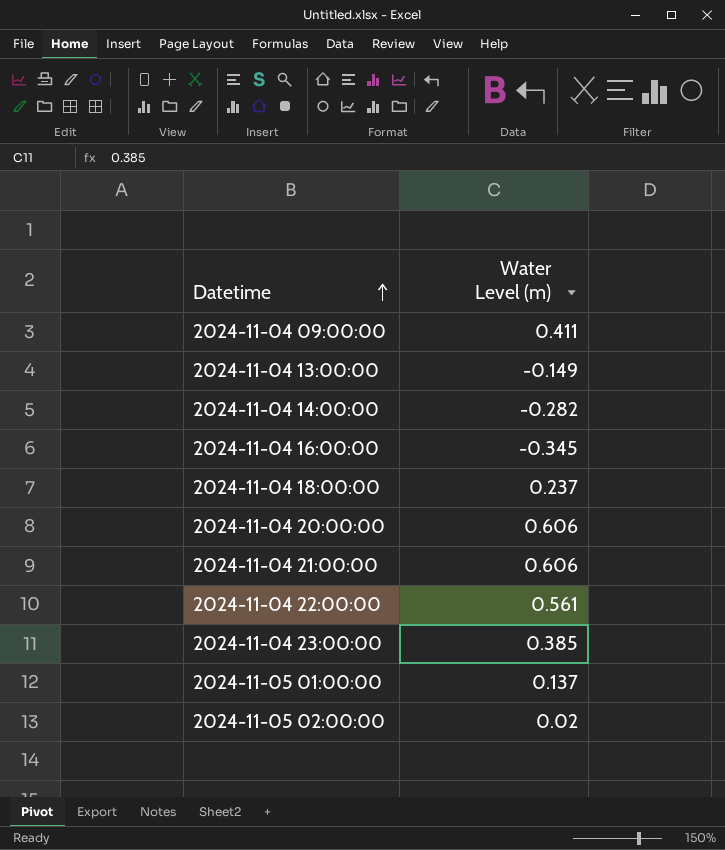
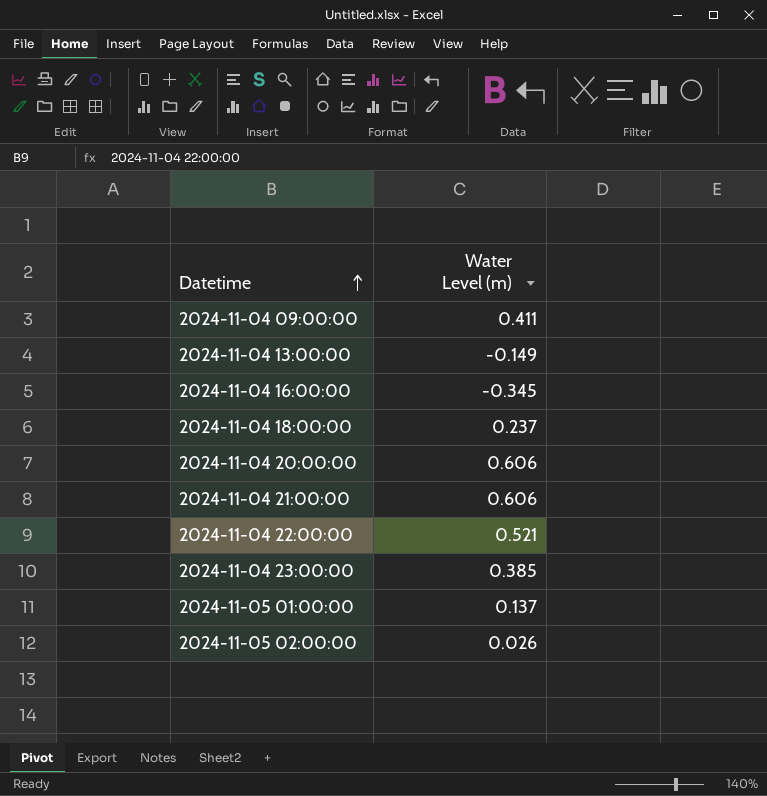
row 2024-11-04 14:00:00: -0.282 -> none
2024-11-04 22:00:00 | Water Level (m): 0.561 -> 0.521
2024-11-05 02:00:00 | Water Level (m): 0.02 -> 0.026

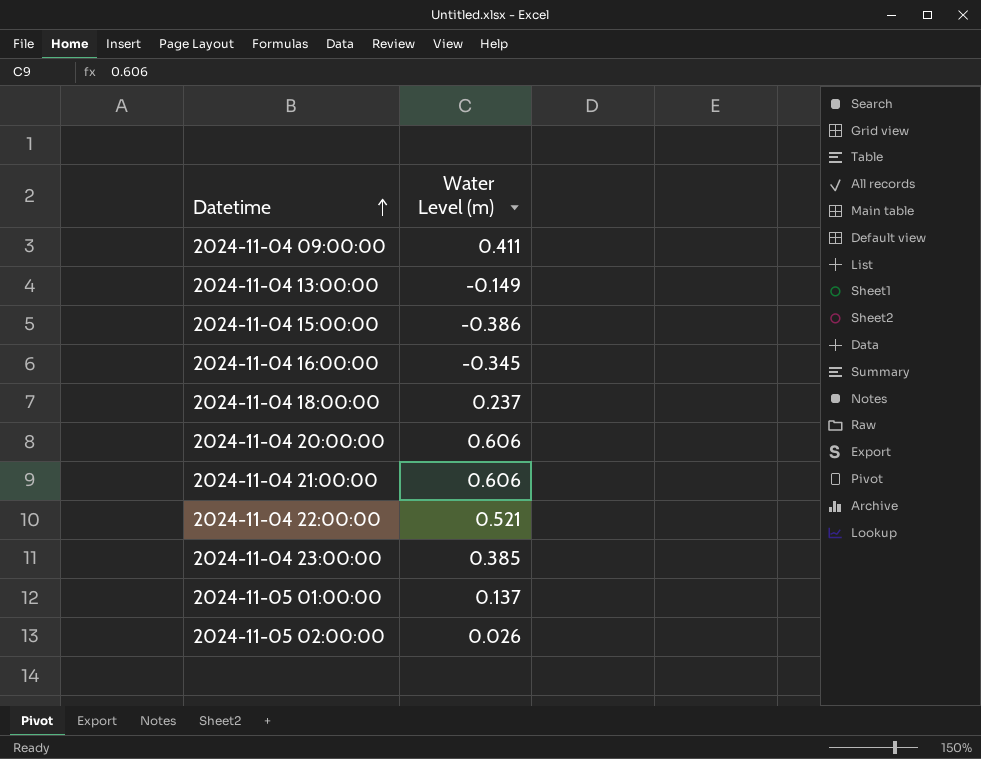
row 2024-11-04 15:00:00: none -> -0.386

